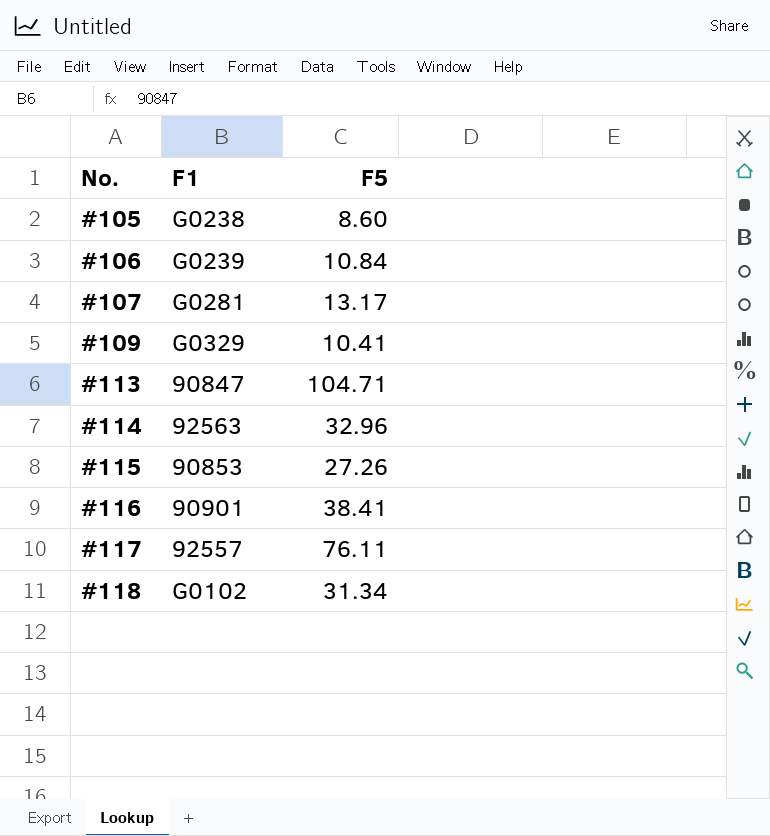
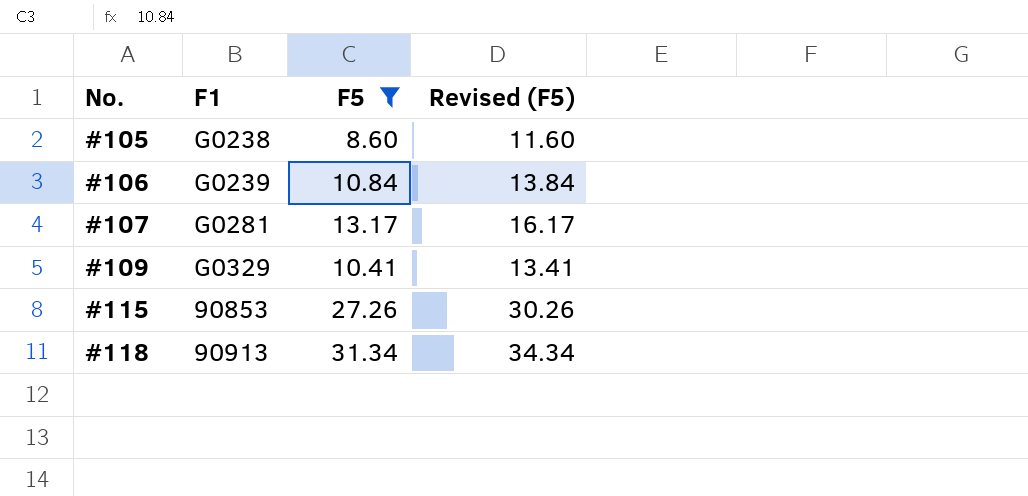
filter: none -> F5 <= 31.34
column Revised (F5) | formula: none -> [F5] + 3
#118 | F1: G0102 -> 90913

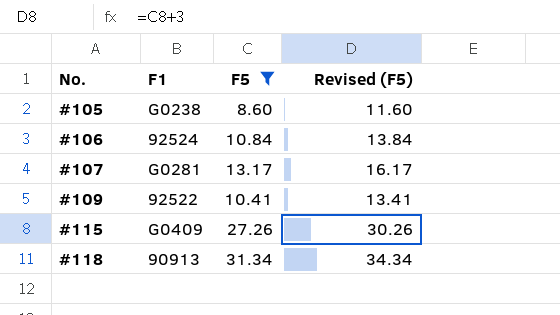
#106 | F1: G0239 -> 92524
#109 | F1: G0329 -> 92522
#115 | F1: 90853 -> G0409

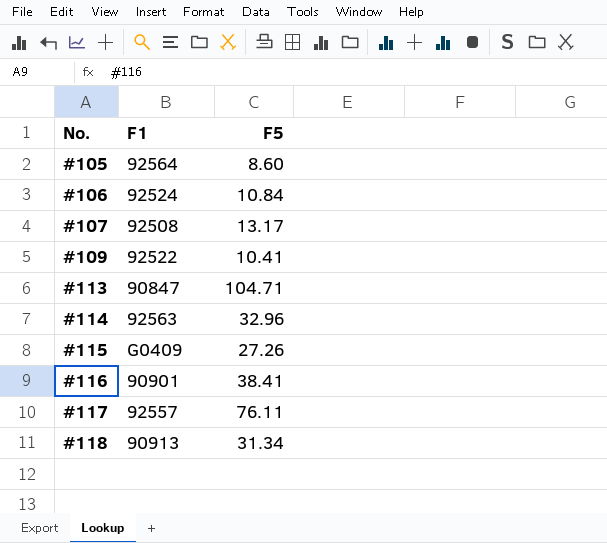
filter: F5 <= 31.34 -> none
column Revised (F5) | formula: [F5] + 3 -> none
#105 | F1: G0238 -> 92564
#107 | F1: G0281 -> 92508

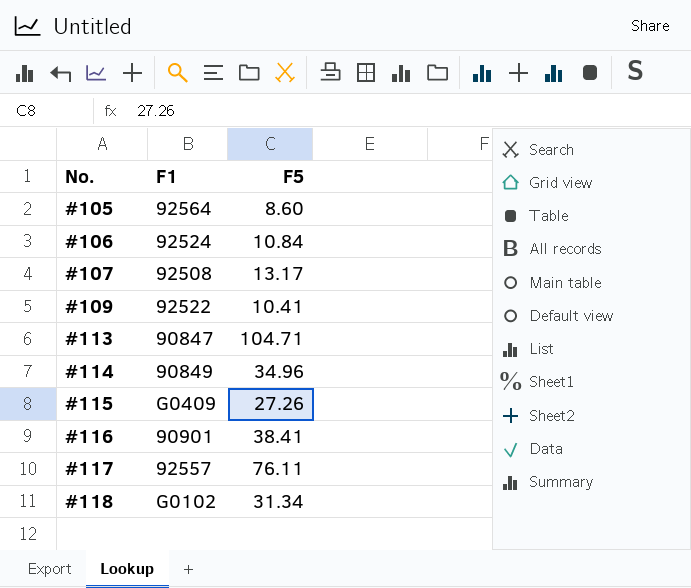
#114 | F1: 92563 -> 90849
#114 | F5: 32.96 -> 34.96
#118 | F1: 90913 -> G0102

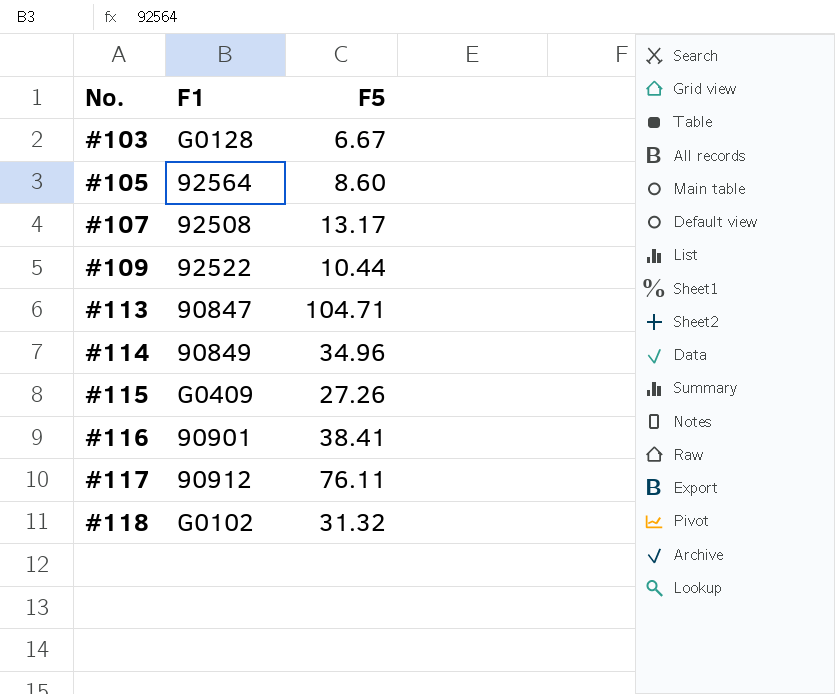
row #106: 92524 | 10.84 -> none
row #103: none -> G0128 | 6.67
#109 | F5: 10.41 -> 10.44
#117 | F1: 92557 -> 90912
#118 | F5: 31.34 -> 31.32

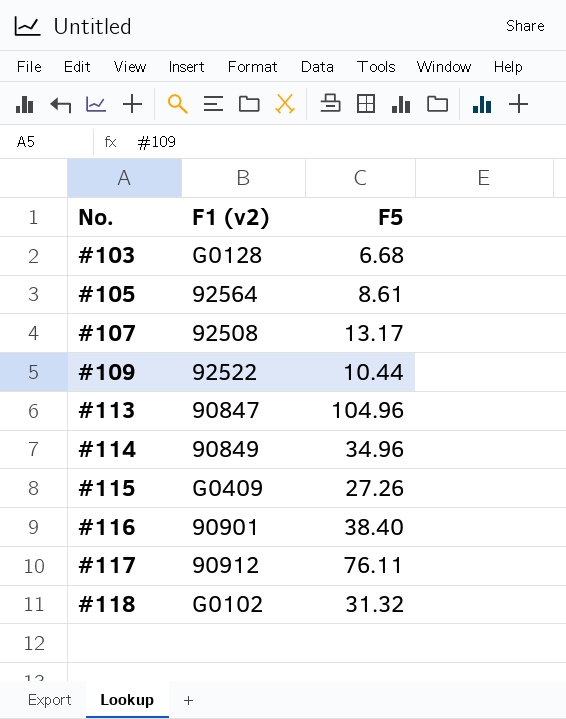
column name: F1 -> F1 (v2)
#103 | F5: 6.67 -> 6.68
#105 | F5: 8.60 -> 8.61
#113 | F5: 104.71 -> 104.96
#116 | F5: 38.41 -> 38.40

